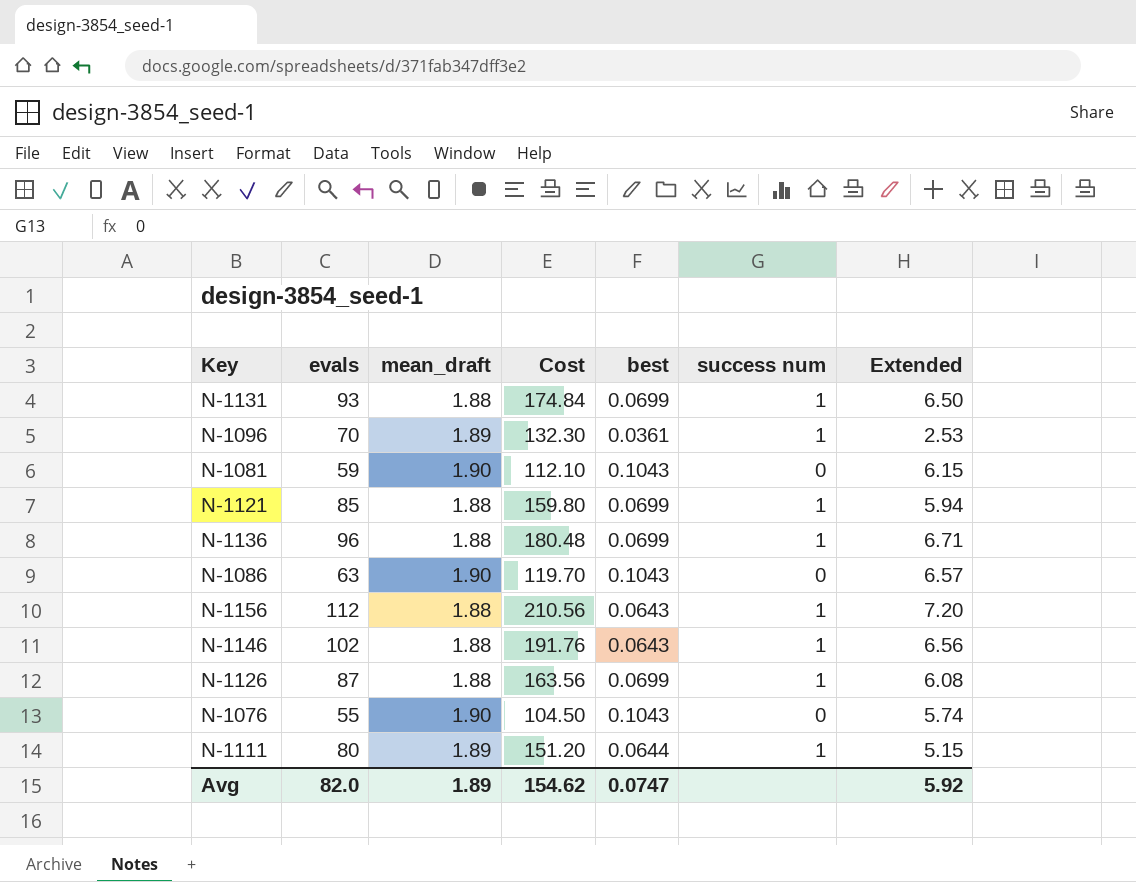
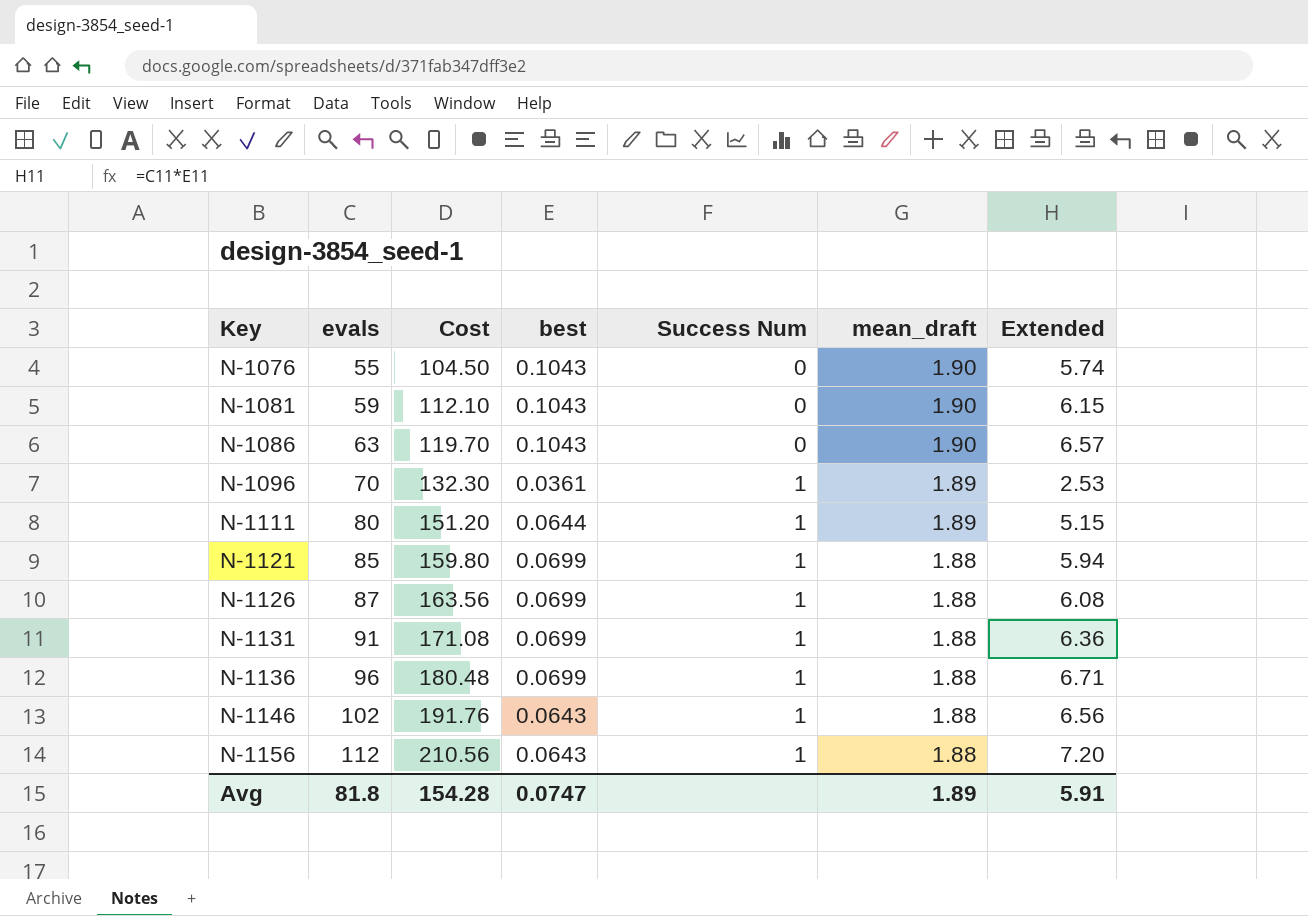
row order: none -> Key ascending
column name: success num -> Success Num
column mean_draft | position: 3 -> 6
N-1131 | evals: 93 -> 91
N-1131 | Cost: 174.84 -> 171.08
N-1131 | Extended: 6.50 -> 6.36
Avg | evals: 82.0 -> 81.8
Avg | Cost: 154.62 -> 154.28
Avg | Extended: 5.92 -> 5.91

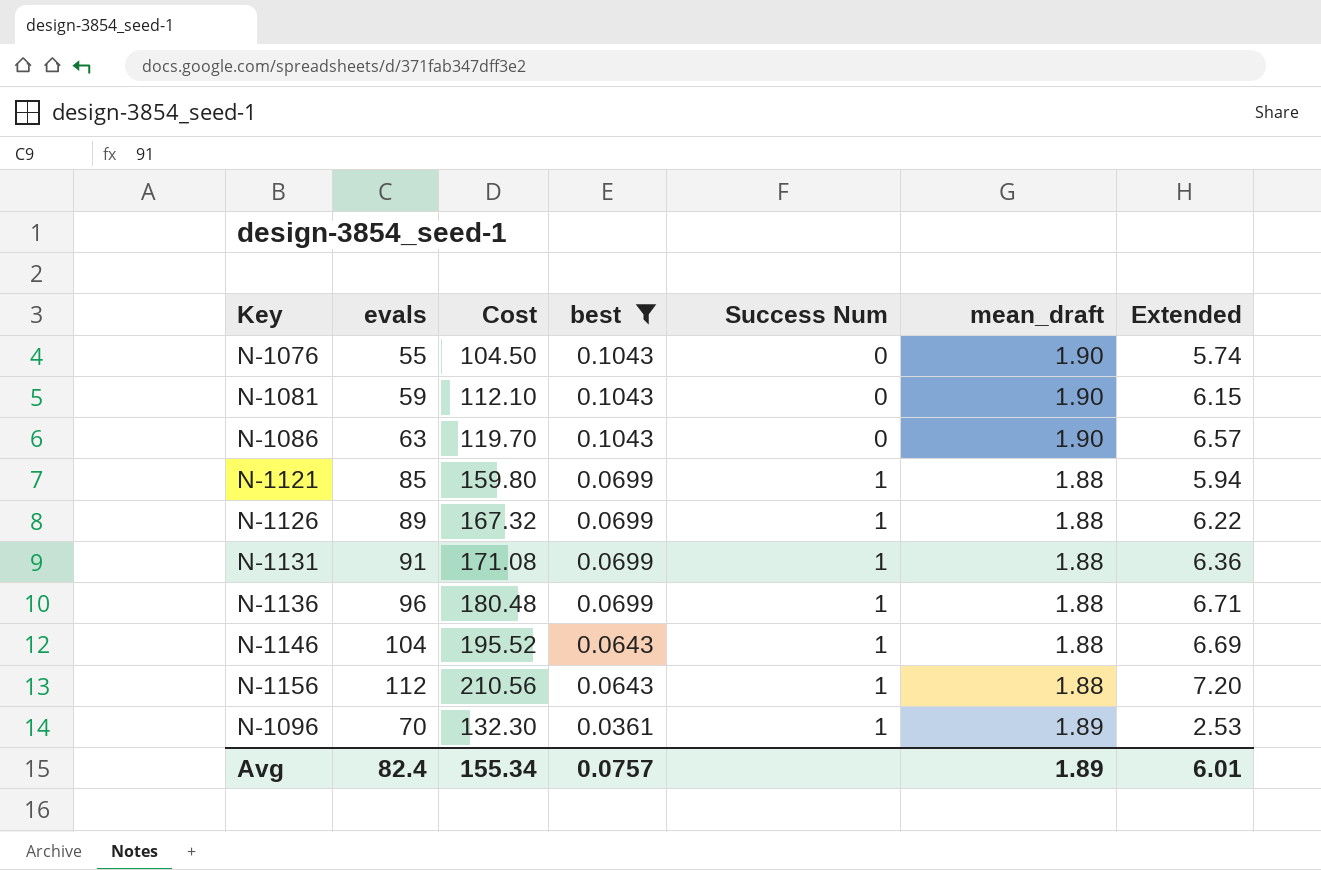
filter: none -> best != 0.0644
row order: Key ascending -> best descending
N-1126 | evals: 87 -> 89
N-1126 | Cost: 163.56 -> 167.32
N-1126 | Extended: 6.08 -> 6.22
N-1146 | evals: 102 -> 104
N-1146 | Cost: 191.76 -> 195.52
N-1146 | Extended: 6.56 -> 6.69
Avg | evals: 81.8 -> 82.4
Avg | Cost: 154.28 -> 155.34
Avg | best: 0.0747 -> 0.0757
Avg | Extended: 5.91 -> 6.01

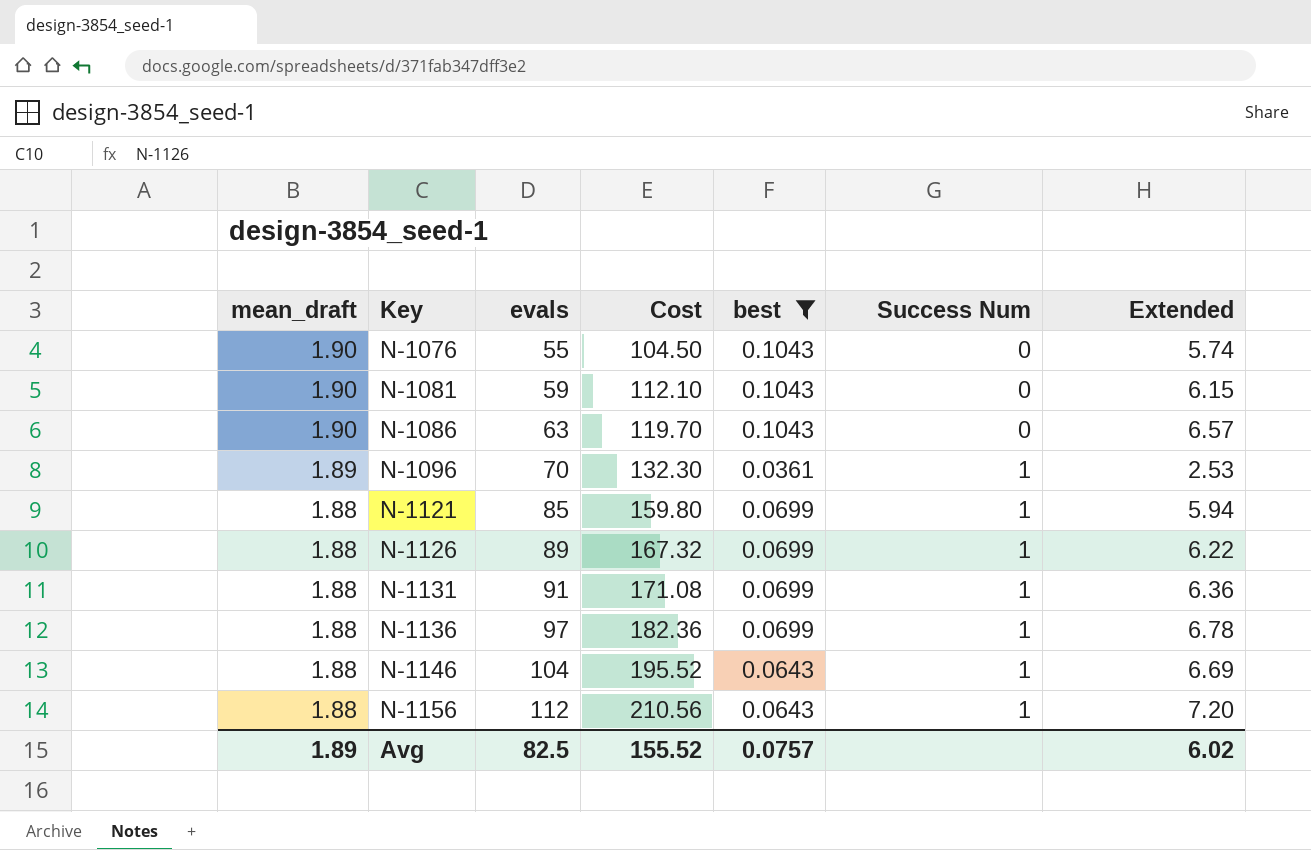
row order: best descending -> mean_draft descending
column mean_draft | position: 6 -> 1
N-1136 | evals: 96 -> 97
N-1136 | Cost: 180.48 -> 182.36
N-1136 | Extended: 6.71 -> 6.78
Avg | evals: 82.4 -> 82.5
Avg | Cost: 155.34 -> 155.52
Avg | Extended: 6.01 -> 6.02

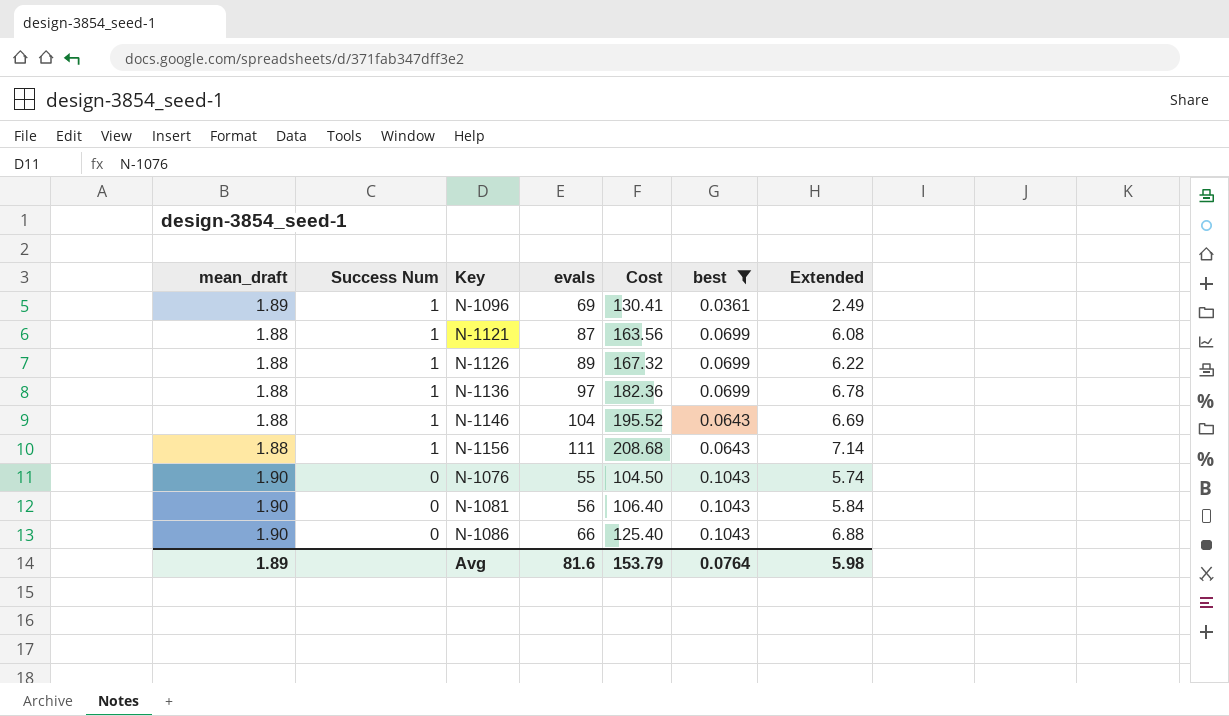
row order: mean_draft descending -> Success Num descending
column Success Num | position: 6 -> 2
row N-1131: 1.88 | 91 | 171.08 | 0.0699 | 1 | 6.36 -> none
N-1096 | evals: 70 -> 69
N-1096 | Cost: 132.30 -> 130.41
N-1096 | Extended: 2.53 -> 2.49
N-1121 | evals: 85 -> 87
N-1121 | Cost: 159.80 -> 163.56
N-1121 | Extended: 5.94 -> 6.08
N-1156 | evals: 112 -> 111
N-1156 | Cost: 210.56 -> 208.68
N-1156 | Extended: 7.20 -> 7.14
N-1081 | evals: 59 -> 56
N-1081 | Cost: 112.10 -> 106.40
N-1081 | Extended: 6.15 -> 5.84
N-1086 | evals: 63 -> 66
N-1086 | Cost: 119.70 -> 125.40
N-1086 | Extended: 6.57 -> 6.88
Avg | evals: 82.5 -> 81.6
Avg | Cost: 155.52 -> 153.79
Avg | best: 0.0757 -> 0.0764
Avg | Extended: 6.02 -> 5.98

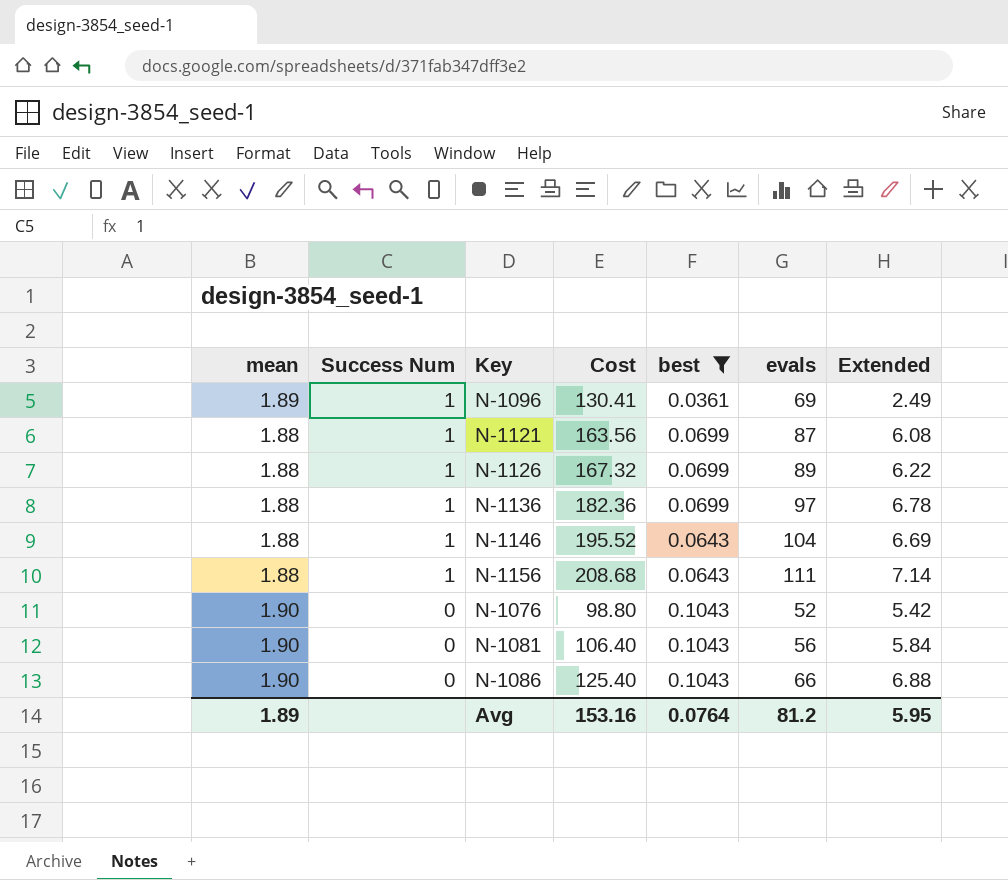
column name: mean_draft -> mean
column evals | position: 4 -> 6
N-1076 | Cost: 104.50 -> 98.80
N-1076 | evals: 55 -> 52
N-1076 | Extended: 5.74 -> 5.42
Avg | Cost: 153.79 -> 153.16
Avg | evals: 81.6 -> 81.2
Avg | Extended: 5.98 -> 5.95

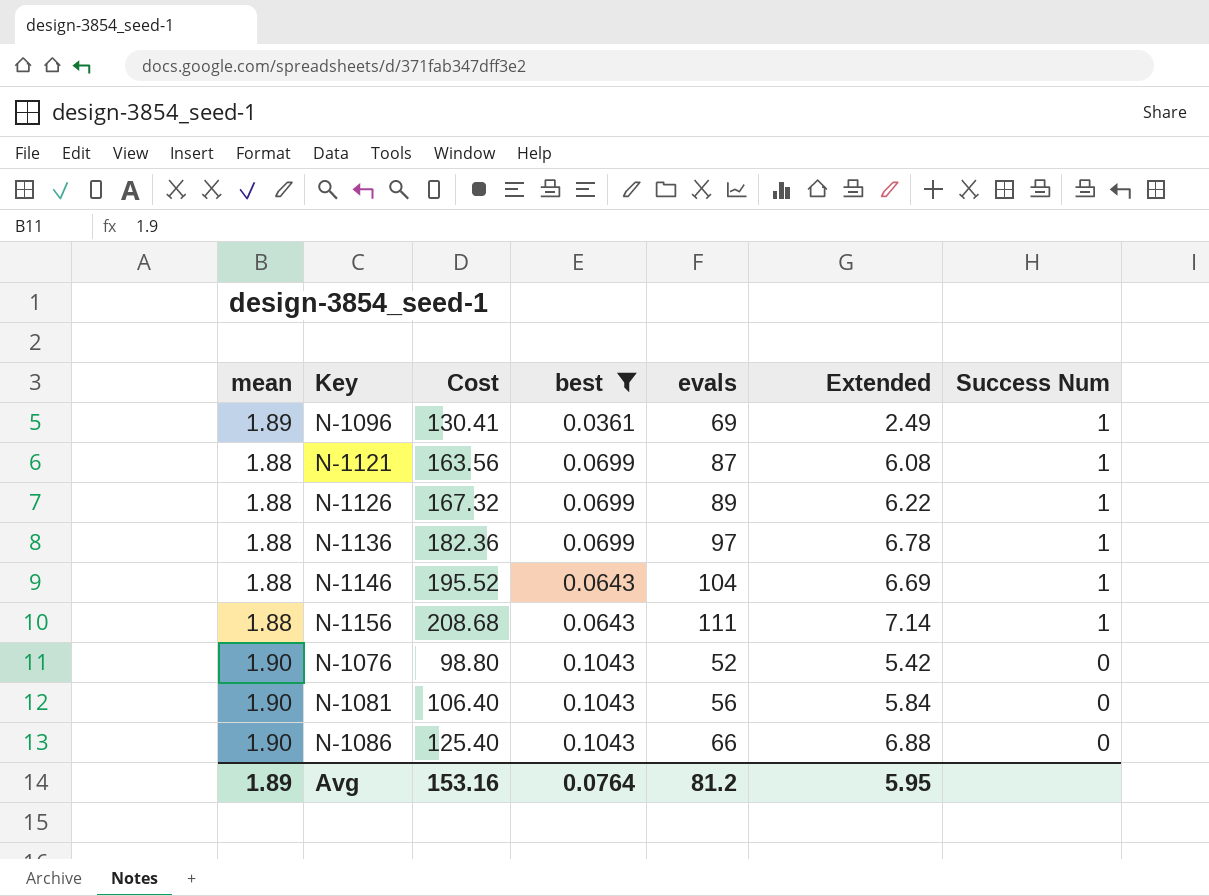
column Success Num | position: 2 -> 7

